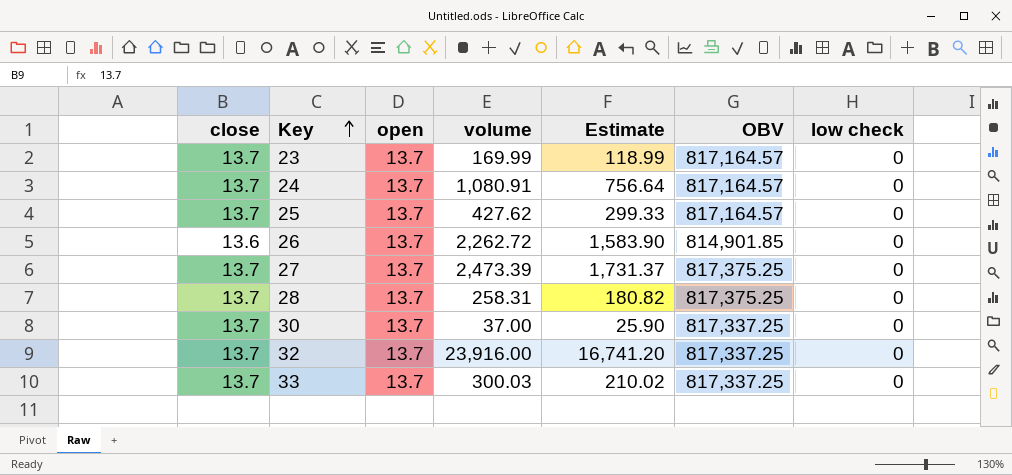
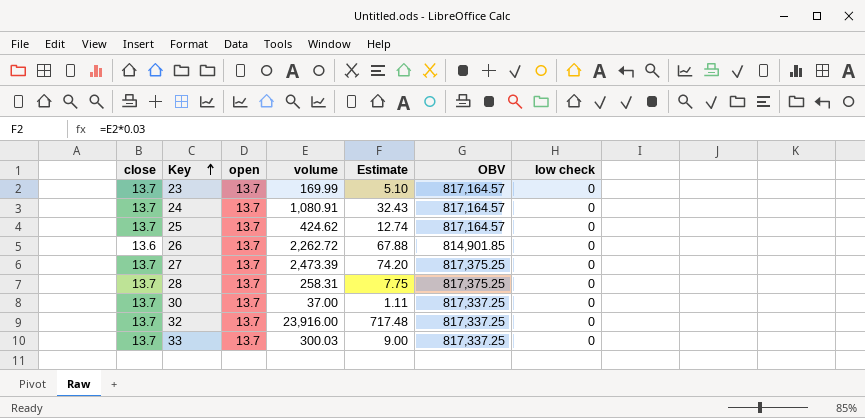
column Estimate | formula: [volume] * 0.7 -> [volume] * 0.03
25 | volume: 427.62 -> 424.62

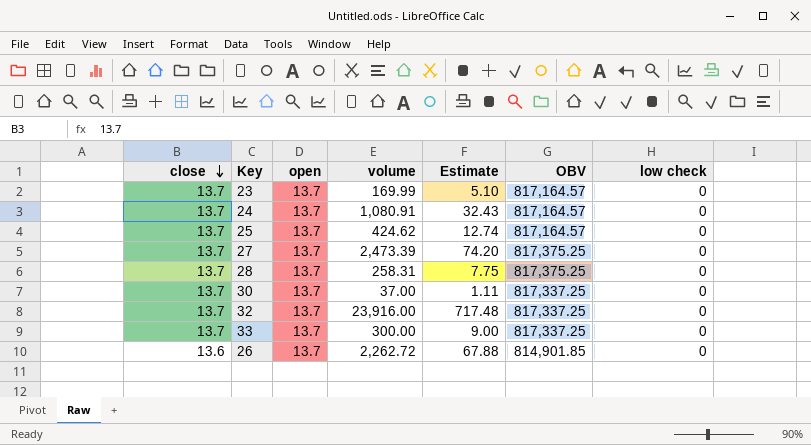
row order: Key ascending -> close descending
33 | volume: 300.03 -> 300.00

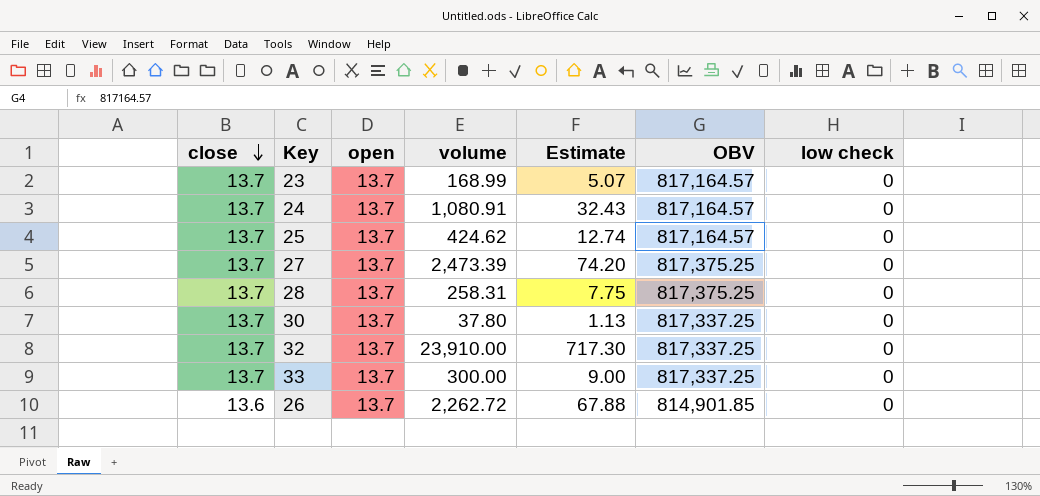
23 | volume: 169.99 -> 168.99
23 | Estimate: 5.10 -> 5.07
30 | volume: 37.00 -> 37.80
30 | Estimate: 1.11 -> 1.13
32 | volume: 23,916.00 -> 23,910.00
32 | Estimate: 717.48 -> 717.30

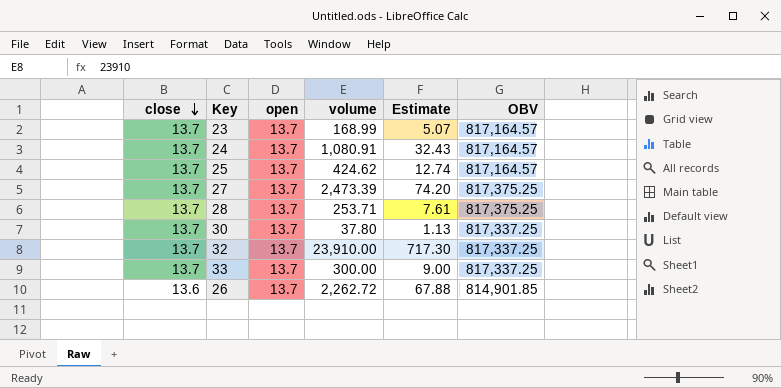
column low check | position: 7 -> none
28 | volume: 258.31 -> 253.71
28 | Estimate: 7.75 -> 7.61

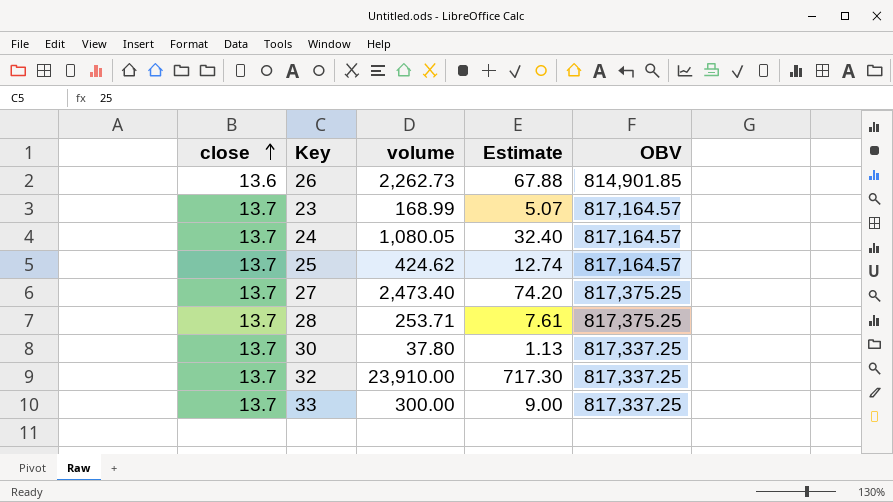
row order: close descending -> close ascending
column open | position: 3 -> none
26 | volume: 2,262.72 -> 2,262.73
24 | volume: 1,080.91 -> 1,080.05
24 | Estimate: 32.43 -> 32.40
27 | volume: 2,473.39 -> 2,473.40

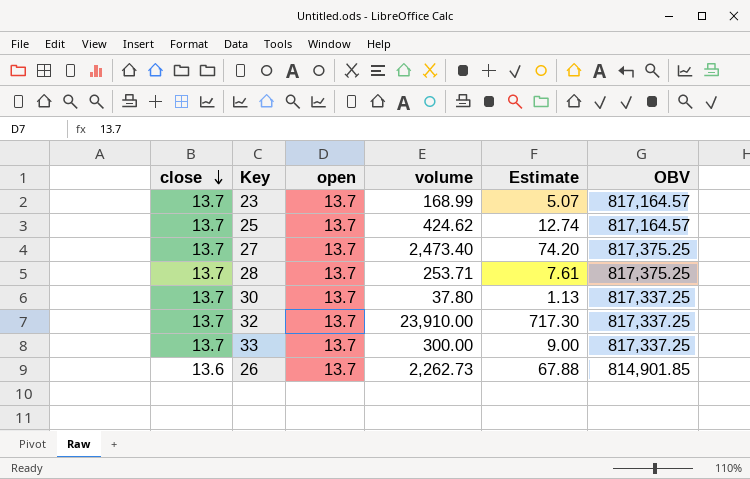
row order: close ascending -> close descending
column open | position: none -> 3
row 24: 13.7 | 1,080.05 | 32.40 | 817,164.57 -> none

